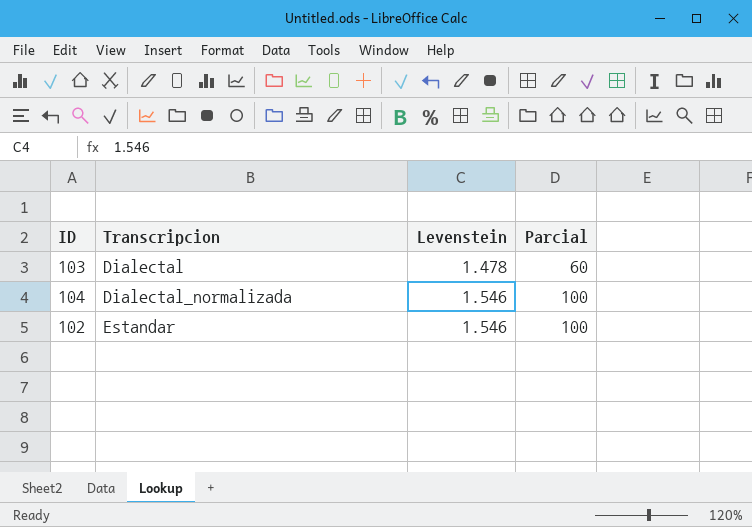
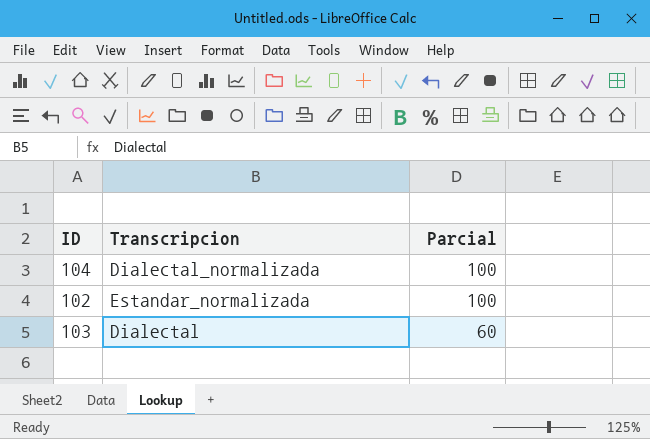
row order: Transcripcion ascending -> Parcial descending
column Levenstein | position: 3 -> none
102 | Transcripcion: Estandar -> Estandar_normalizada

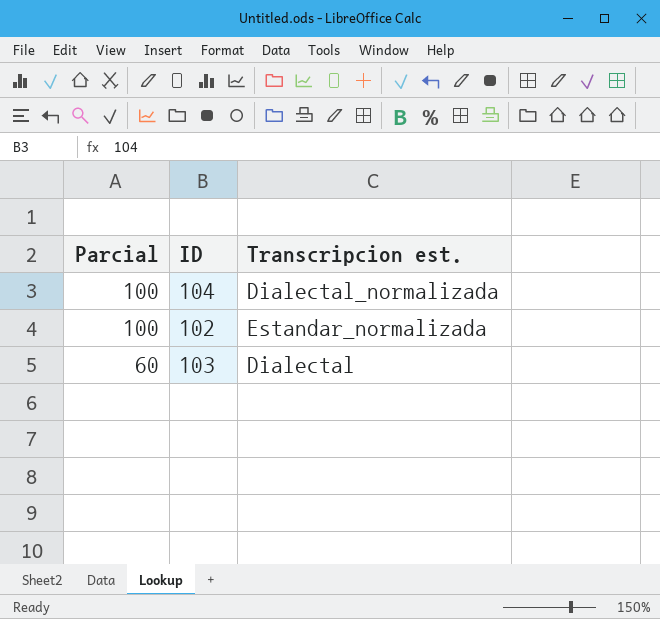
column Parcial | position: 3 -> 1
column name: Transcripcion -> Transcripcion est.

